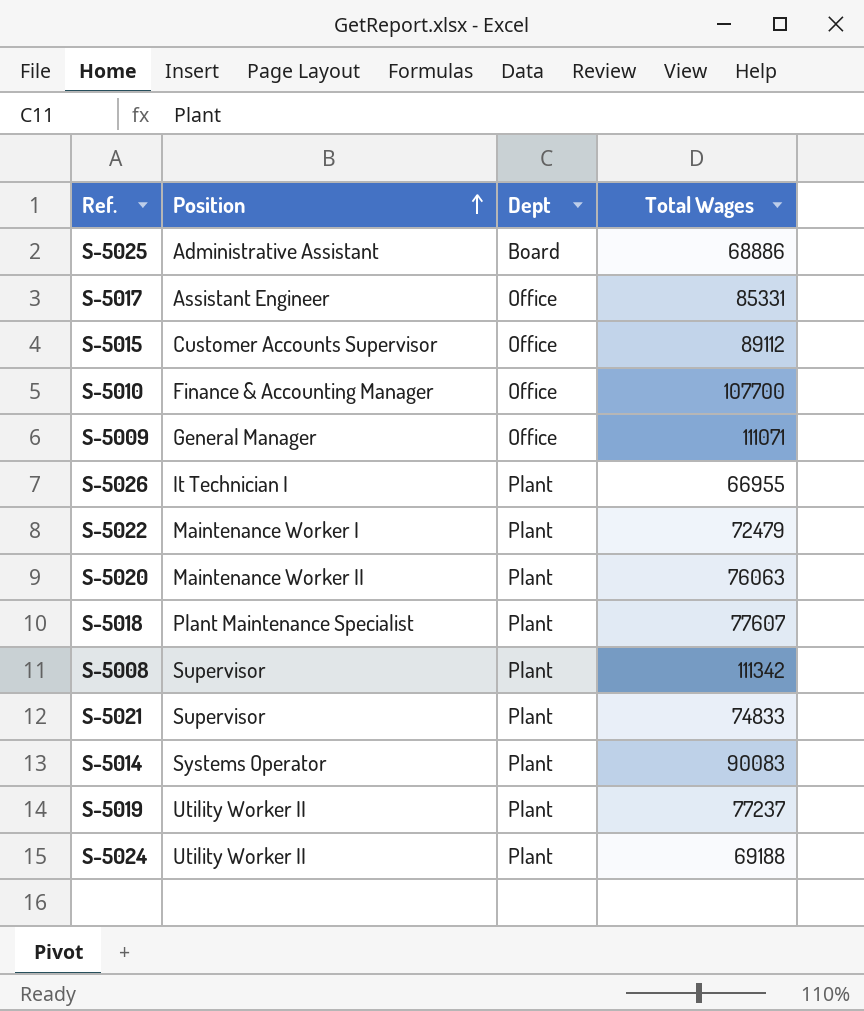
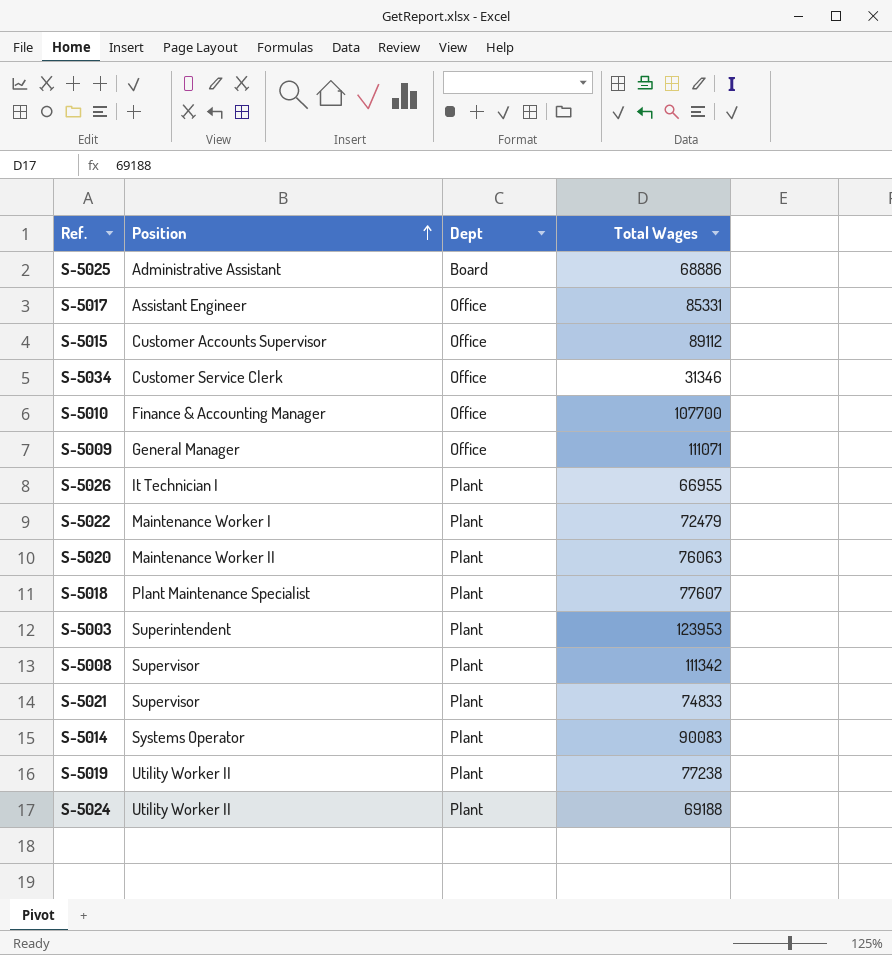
row S-5034: none -> Customer Service Clerk | Office | 31346
row S-5003: none -> Superintendent | Plant | 123953
S-5019 | Total Wages: 77237 -> 77238

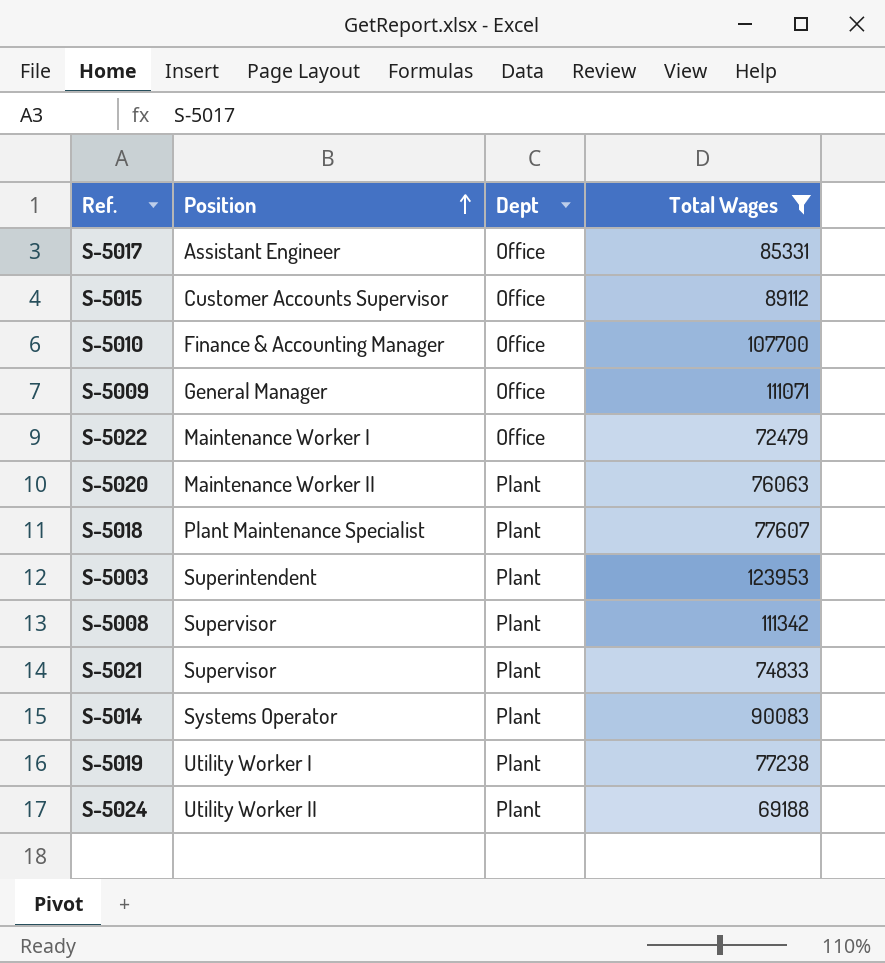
filter: none -> Total Wages >= 69188
S-5022 | Dept: Plant -> Office
S-5019 | Position: Utility Worker II -> Utility Worker I

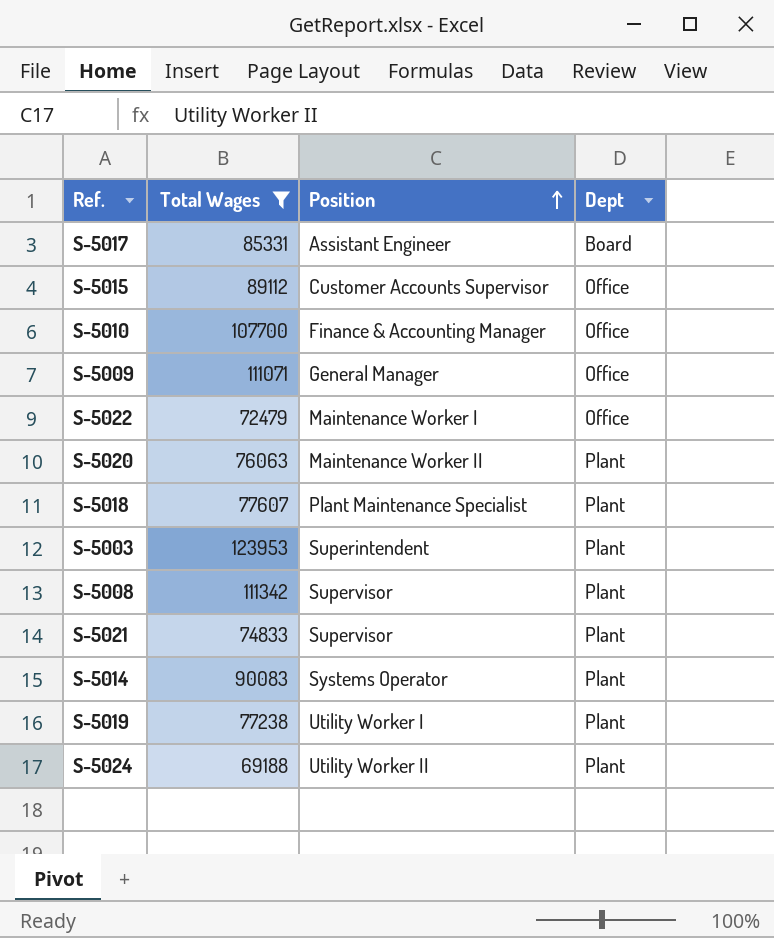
column Total Wages | position: 4 -> 2
S-5017 | Dept: Office -> Board

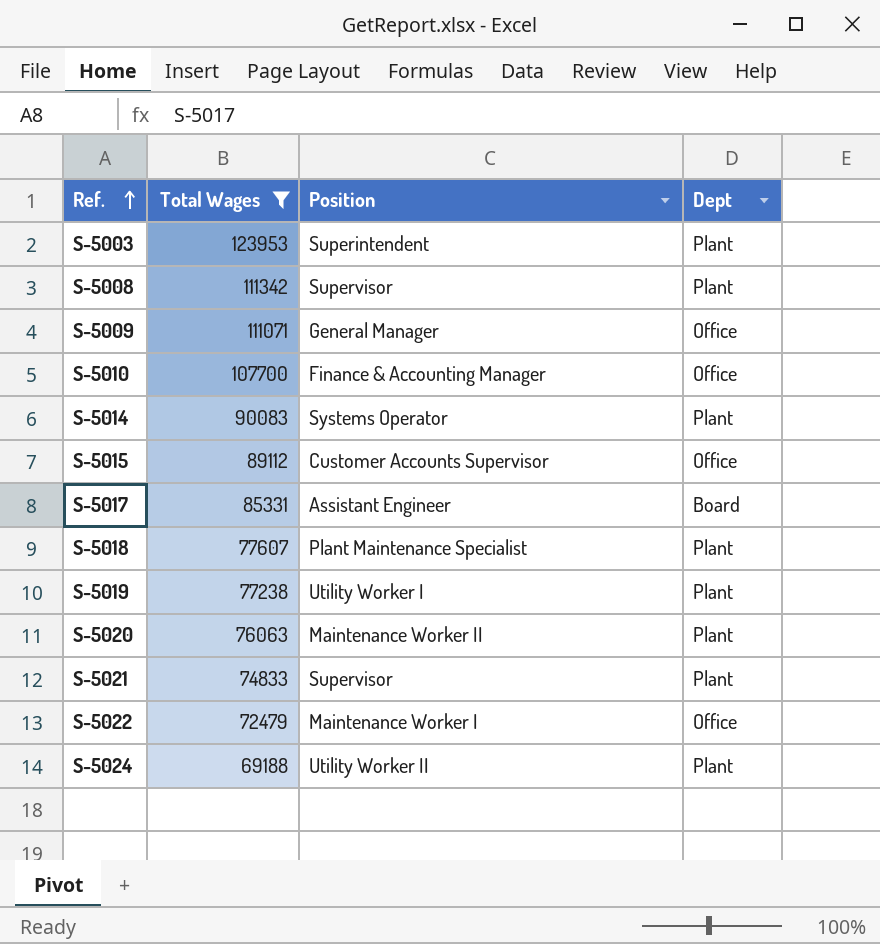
row order: Position ascending -> Ref. ascending

